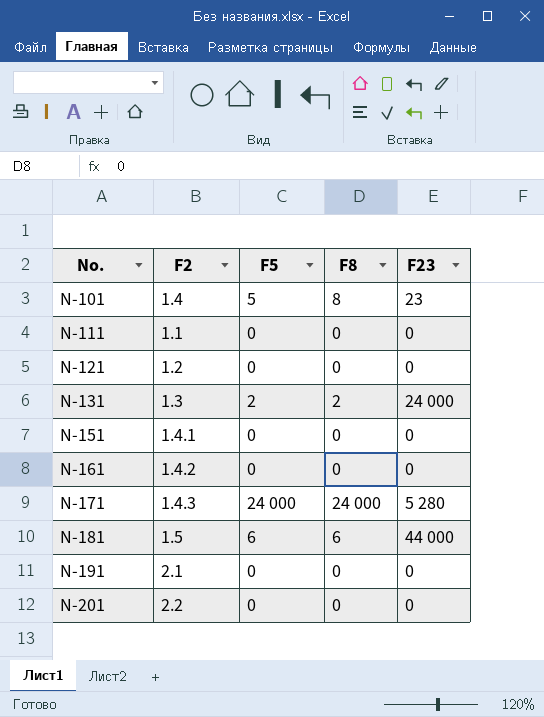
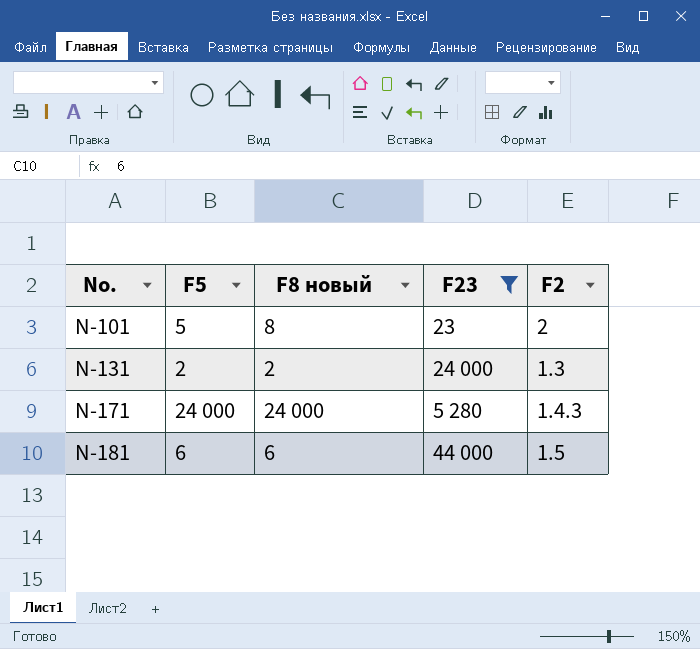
filter: none -> F23 != 0
column name: F8 -> F8 новый
column F2 | position: 2 -> 5
N-101 | F2: 1.4 -> 2

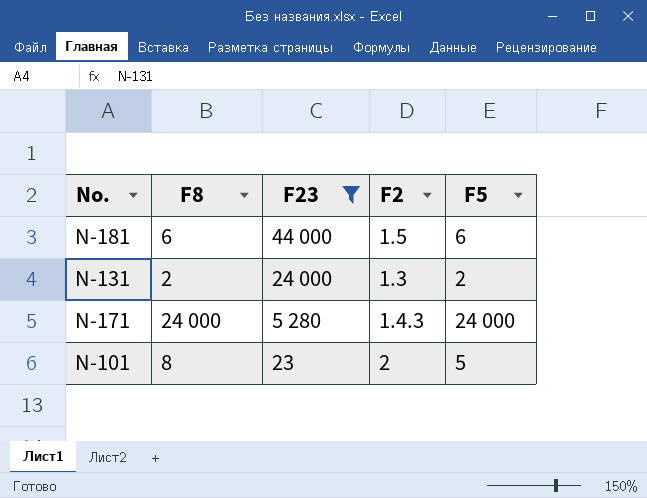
row order: No. ascending -> F23 descending
column name: F8 новый -> F8
column F5 | position: 2 -> 5

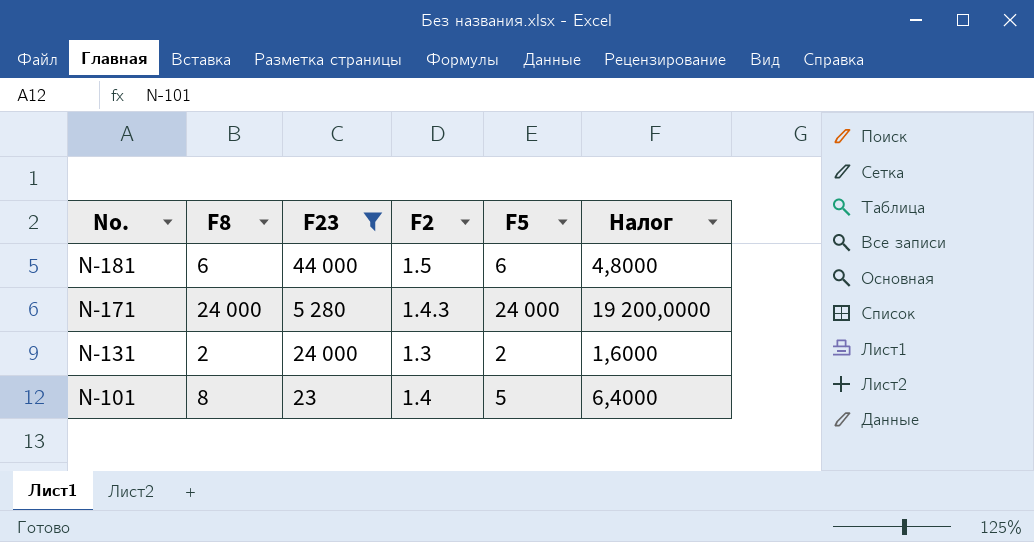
row order: F23 descending -> No. descending
column Налог | formula: none -> [F8] * 0,8
N-101 | F2: 2 -> 1.4

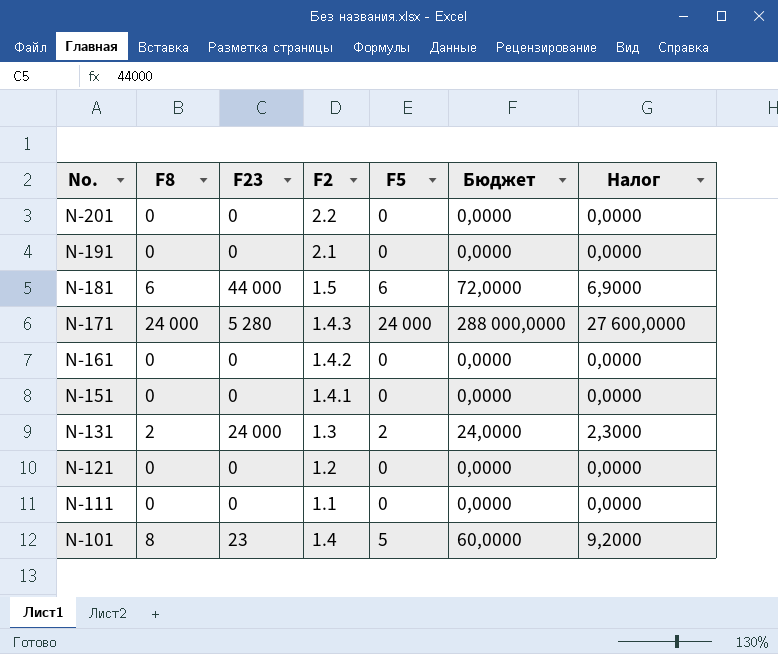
filter: F23 != 0 -> none
column Бюджет | formula: none -> [F5] * 12
column Налог | formula: [F8] * 0,8 -> [F8] * 1,15

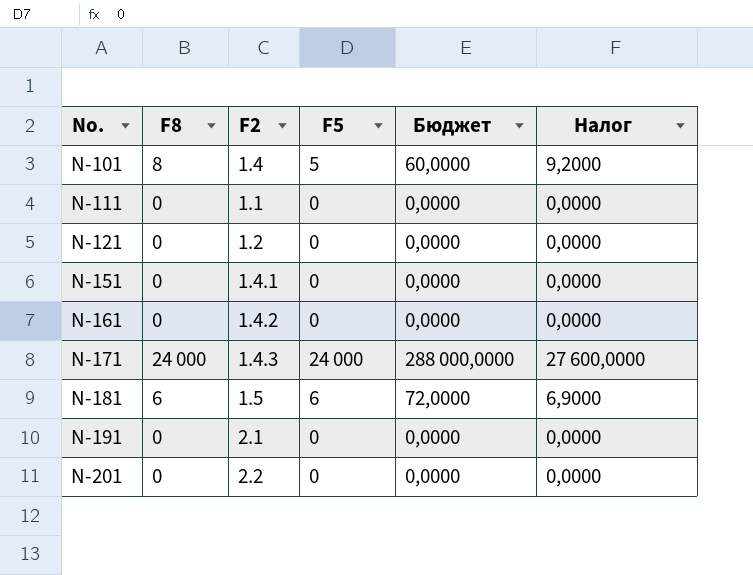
row order: No. descending -> No. ascending
column F23 | position: 3 -> none
row N-131: 2 | 24 000 | 1.3 | 2 | 24,0000 | 2,3000 -> none

